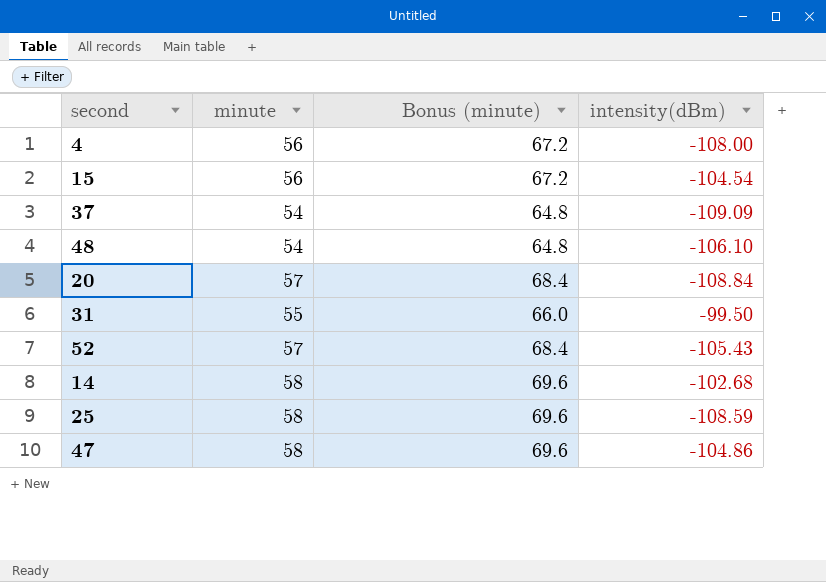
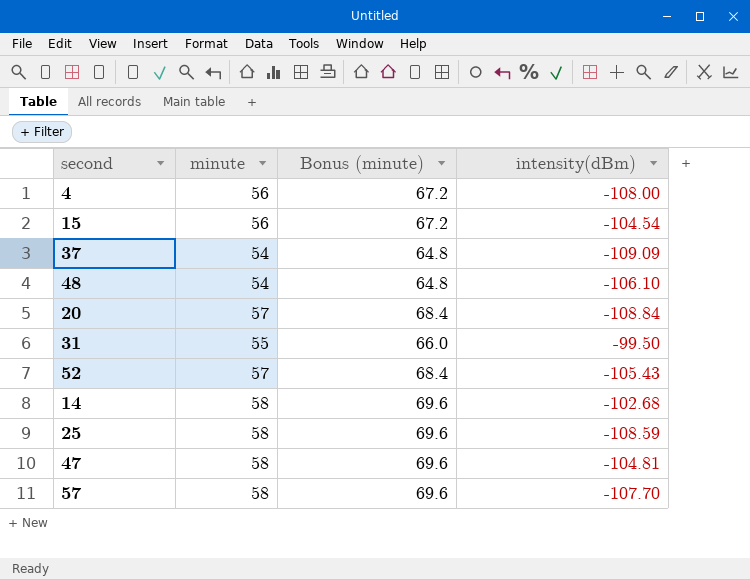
47 | intensity(dBm): -104.86 -> -104.81
row 57: none -> 58 | 69.6 | -107.70

